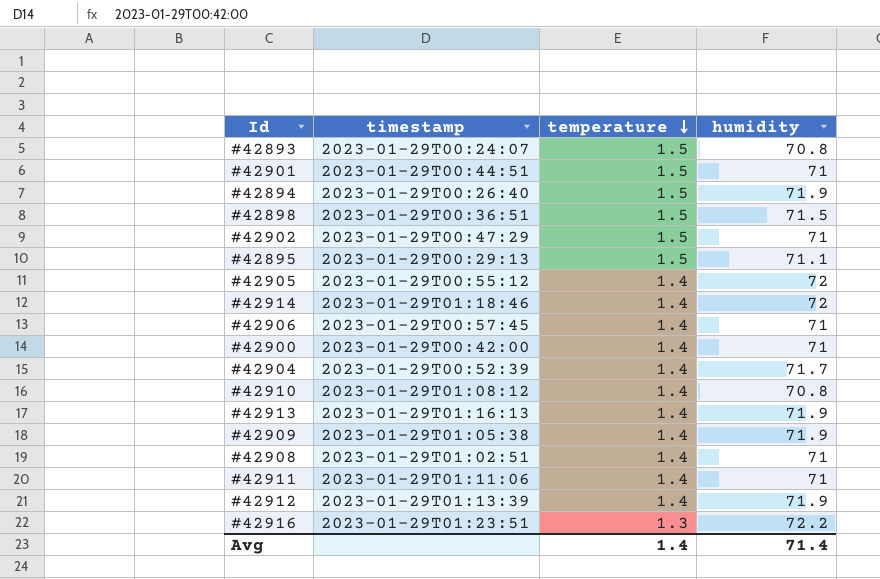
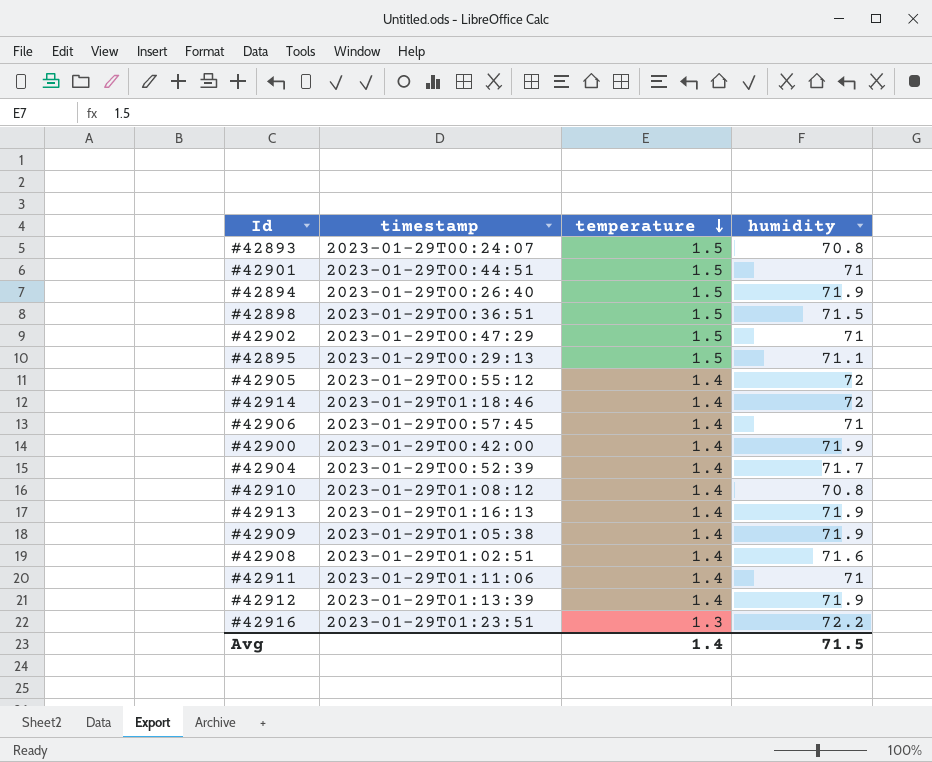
#42900 | humidity: 71 -> 71.9
#42908 | humidity: 71 -> 71.6
Avg | humidity: 71.4 -> 71.5

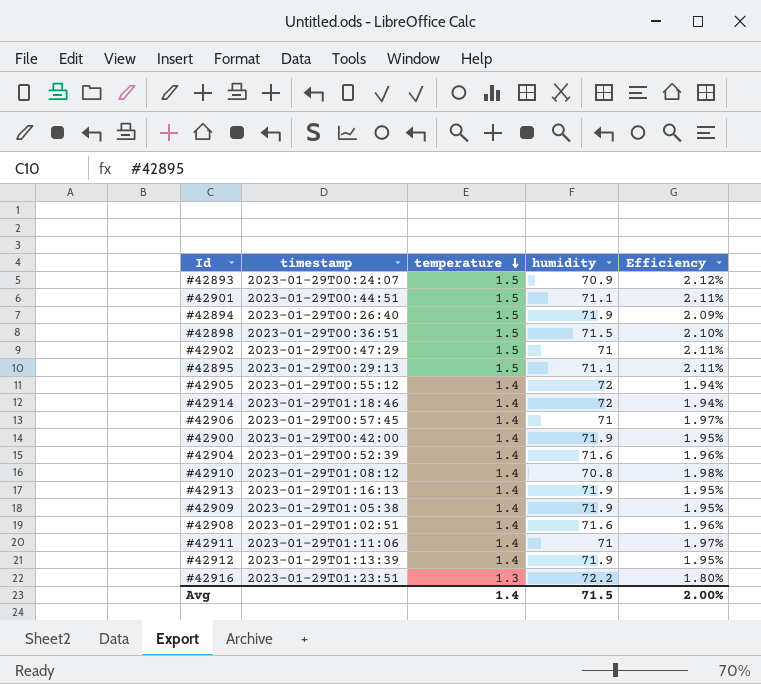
column Efficiency | formula: none -> [temperature] / [humidity]
#42893 | humidity: 70.8 -> 70.9
#42901 | humidity: 71 -> 71.1
#42904 | humidity: 71.7 -> 71.6

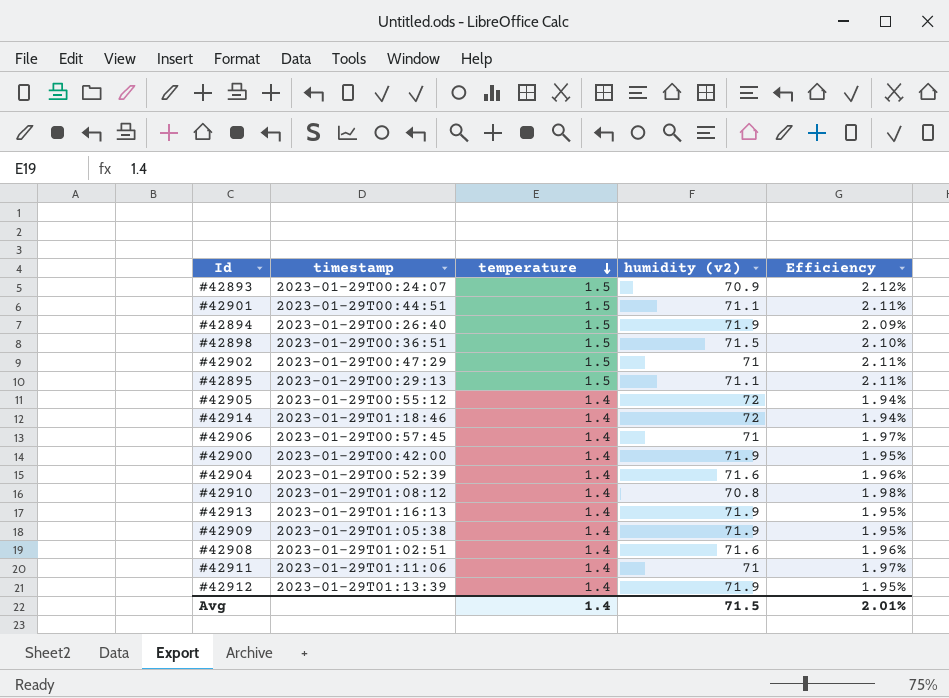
column name: humidity -> humidity (v2)
row #42916: 2023-01-29T01:23:51 | 1.3 | 72.2 | 1.80% -> none
Avg | Efficiency: 2.00% -> 2.01%

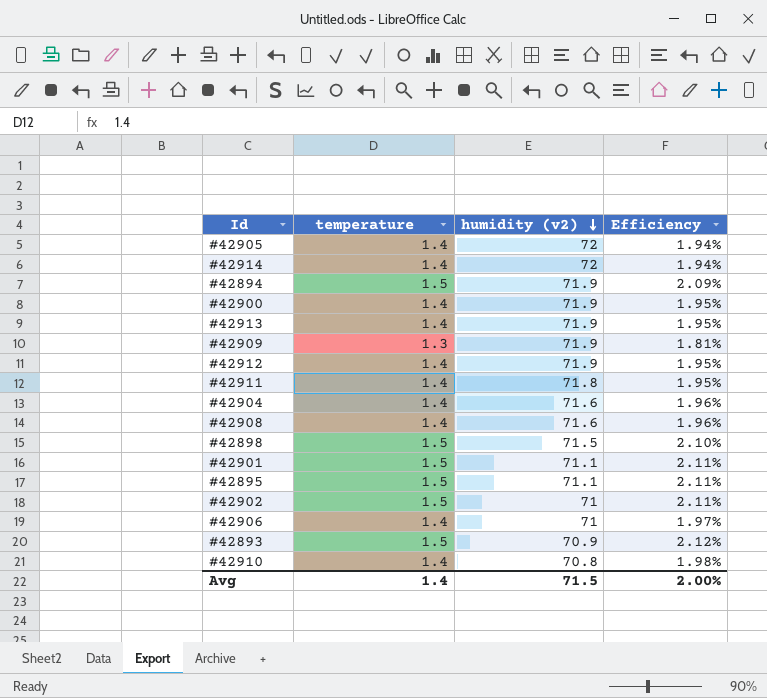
row order: temperature descending -> humidity (v2) descending
column timestamp | position: 2 -> none
#42909 | temperature: 1.4 -> 1.3
#42909 | Efficiency: 1.95% -> 1.81%
#42911 | humidity (v2): 71 -> 71.8
#42911 | Efficiency: 1.97% -> 1.95%
Avg | Efficiency: 2.01% -> 2.00%

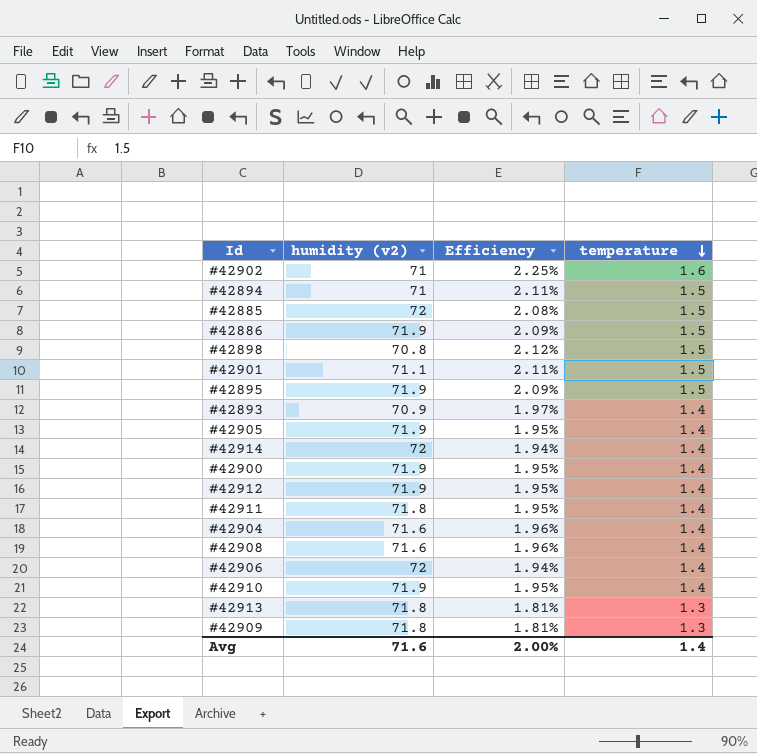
row order: humidity (v2) descending -> temperature descending
column temperature | position: 2 -> 4
#42902 | Efficiency: 2.11% -> 2.25%
#42902 | temperature: 1.5 -> 1.6
#42894 | humidity (v2): 71.9 -> 71
#42894 | Efficiency: 2.09% -> 2.11%
row #42885: none -> 72 | 2.08% | 1.5
row #42886: none -> 71.9 | 2.09% | 1.5
#42898 | humidity (v2): 71.5 -> 70.8
#42898 | Efficiency: 2.10% -> 2.12%
#42895 | humidity (v2): 71.1 -> 71.9
#42895 | Efficiency: 2.11% -> 2.09%
#42893 | Efficiency: 2.12% -> 1.97%
#42893 | temperature: 1.5 -> 1.4
#42905 | humidity (v2): 72 -> 71.9
#42905 | Efficiency: 1.94% -> 1.95%
#42906 | humidity (v2): 71 -> 72
#42906 | Efficiency: 1.97% -> 1.94%
#42910 | humidity (v2): 70.8 -> 71.9
#42910 | Efficiency: 1.98% -> 1.95%
#42913 | humidity (v2): 71.9 -> 71.8
#42913 | Efficiency: 1.95% -> 1.81%
#42913 | temperature: 1.4 -> 1.3
#42909 | humidity (v2): 71.9 -> 71.8
Avg | humidity (v2): 71.5 -> 71.6

